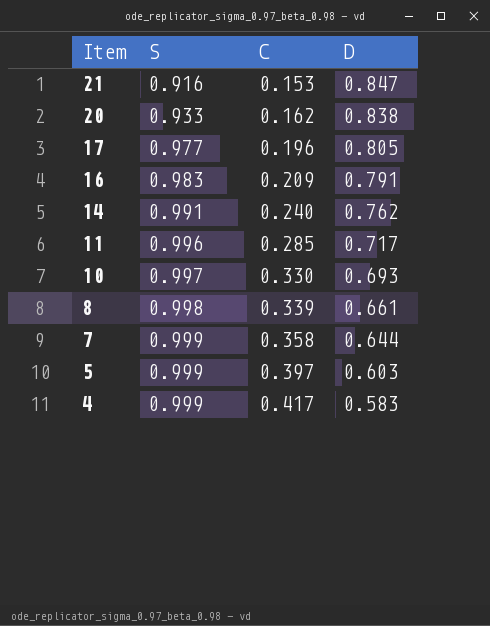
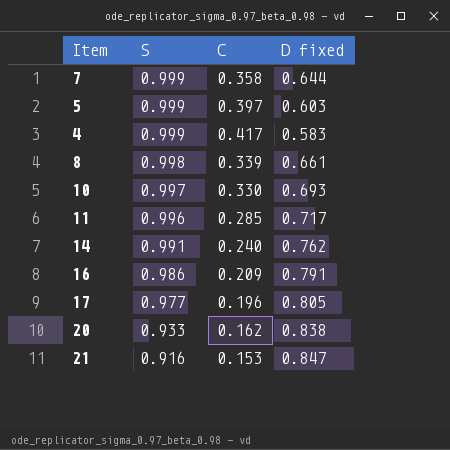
row order: Item descending -> S descending
column name: D -> D fixed
16 | S: 0.983 -> 0.986

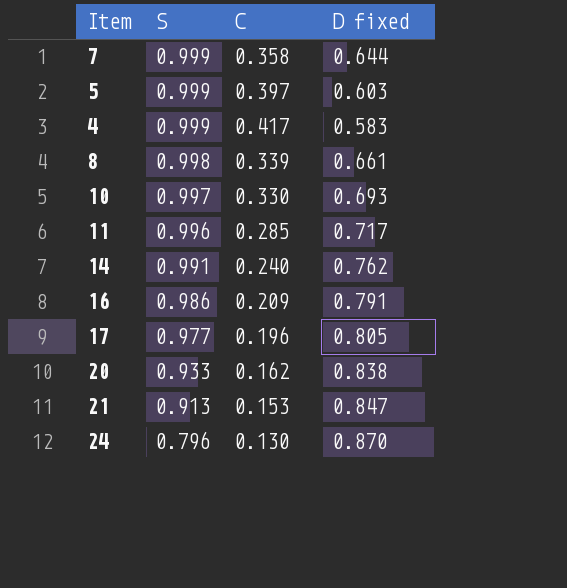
21 | S: 0.916 -> 0.913
row 24: none -> 0.796 | 0.130 | 0.870

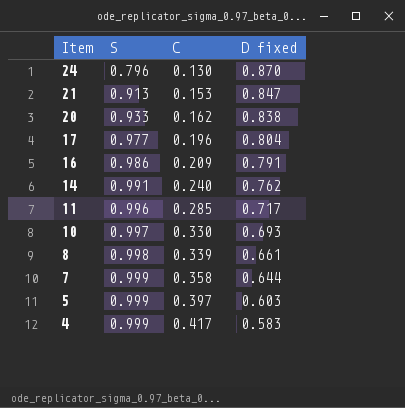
row order: S descending -> Item descending
17 | D fixed: 0.805 -> 0.804

